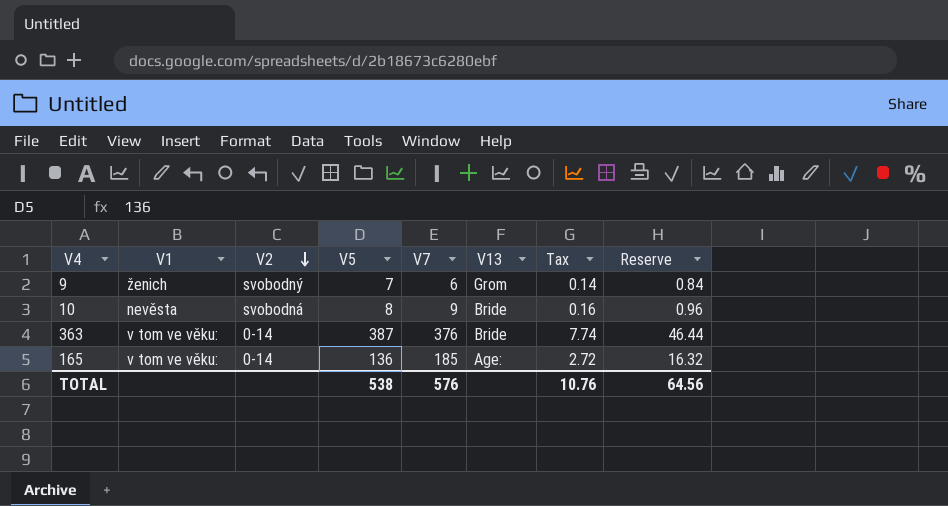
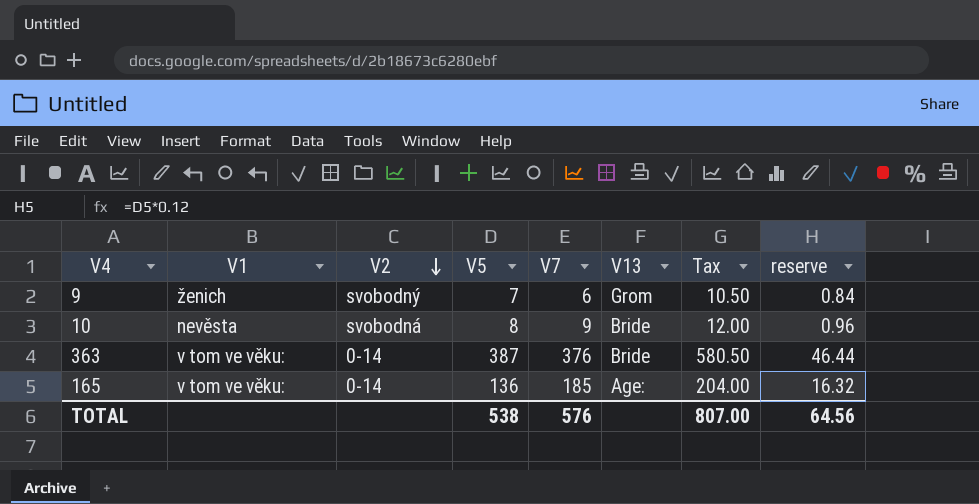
column Tax | formula: [V5] * 0.02 -> [V5] * 1.5
column name: Reserve -> reserve
TOTAL | Tax: 10.76 -> 807.00

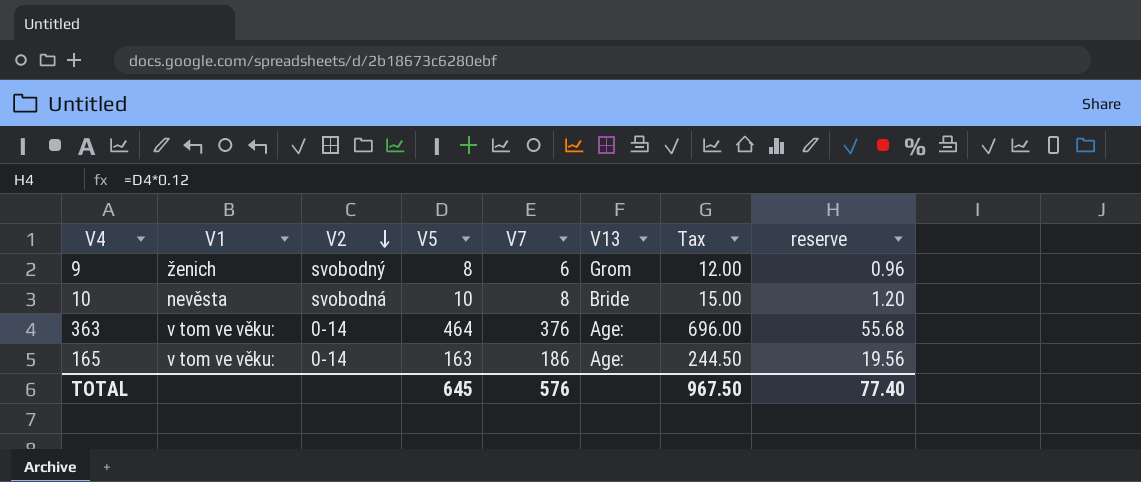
9 | V5: 7 -> 8
9 | Tax: 10.50 -> 12.00
9 | reserve: 0.84 -> 0.96
10 | V5: 8 -> 10
10 | V7: 9 -> 8
10 | Tax: 12.00 -> 15.00
10 | reserve: 0.96 -> 1.20
363 | V5: 387 -> 464
363 | V13: Bride -> Age:
363 | Tax: 580.50 -> 696.00
363 | reserve: 46.44 -> 55.68
165 | V5: 136 -> 163
165 | V7: 185 -> 186
165 | Tax: 204.00 -> 244.50
165 | reserve: 16.32 -> 19.56
TOTAL | V5: 538 -> 645
TOTAL | Tax: 807.00 -> 967.50
TOTAL | reserve: 64.56 -> 77.40

